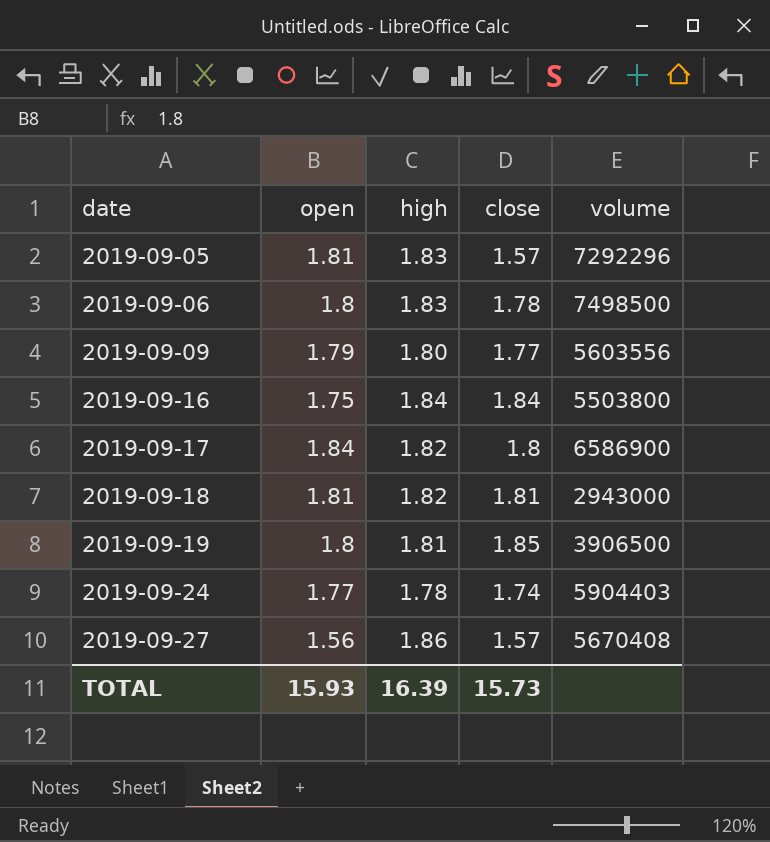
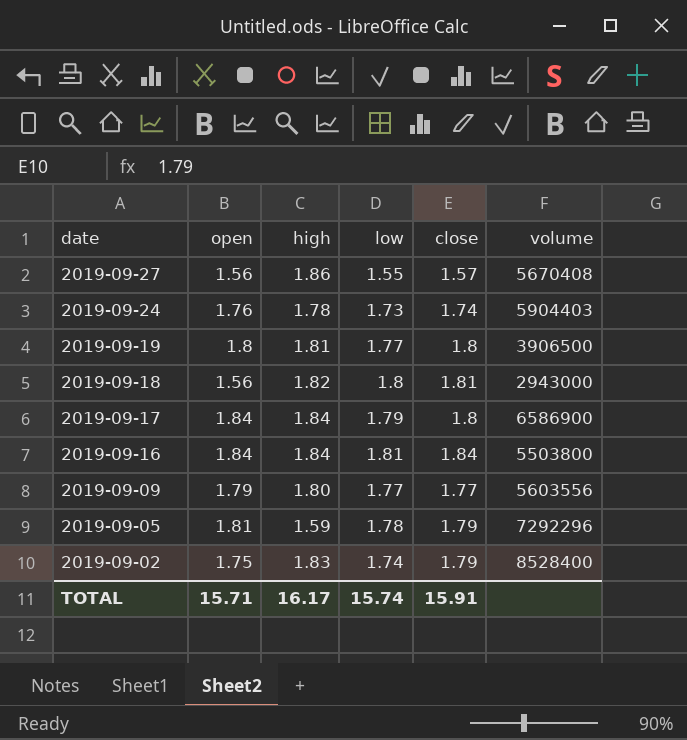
row order: date ascending -> date descending
column low | position: none -> 4
row 2019-09-06: 1.8 | 1.83 | 1.78 | 7498500 -> none
2019-09-24 | open: 1.77 -> 1.76
2019-09-19 | close: 1.85 -> 1.8
2019-09-18 | open: 1.81 -> 1.56
2019-09-17 | high: 1.82 -> 1.84
2019-09-16 | open: 1.75 -> 1.84
2019-09-05 | high: 1.83 -> 1.59
2019-09-05 | close: 1.57 -> 1.79
row 2019-09-02: none -> 1.75 | 1.83 | 1.74 | 1.79 | 8528400
TOTAL | open: 15.93 -> 15.71
TOTAL | high: 16.39 -> 16.17
TOTAL | close: 15.73 -> 15.91

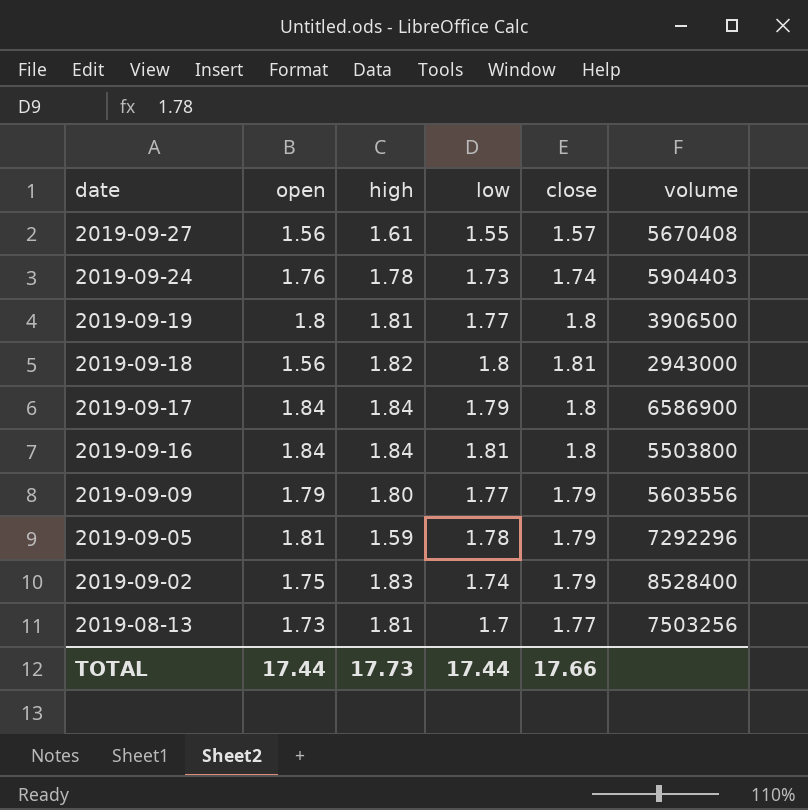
2019-09-27 | high: 1.86 -> 1.61
2019-09-16 | close: 1.84 -> 1.8
2019-09-09 | close: 1.77 -> 1.79
row 2019-08-13: none -> 1.73 | 1.81 | 1.7 | 1.77 | 7503256
TOTAL | open: 15.71 -> 17.44
TOTAL | high: 16.17 -> 17.73
TOTAL | low: 15.74 -> 17.44
TOTAL | close: 15.91 -> 17.66

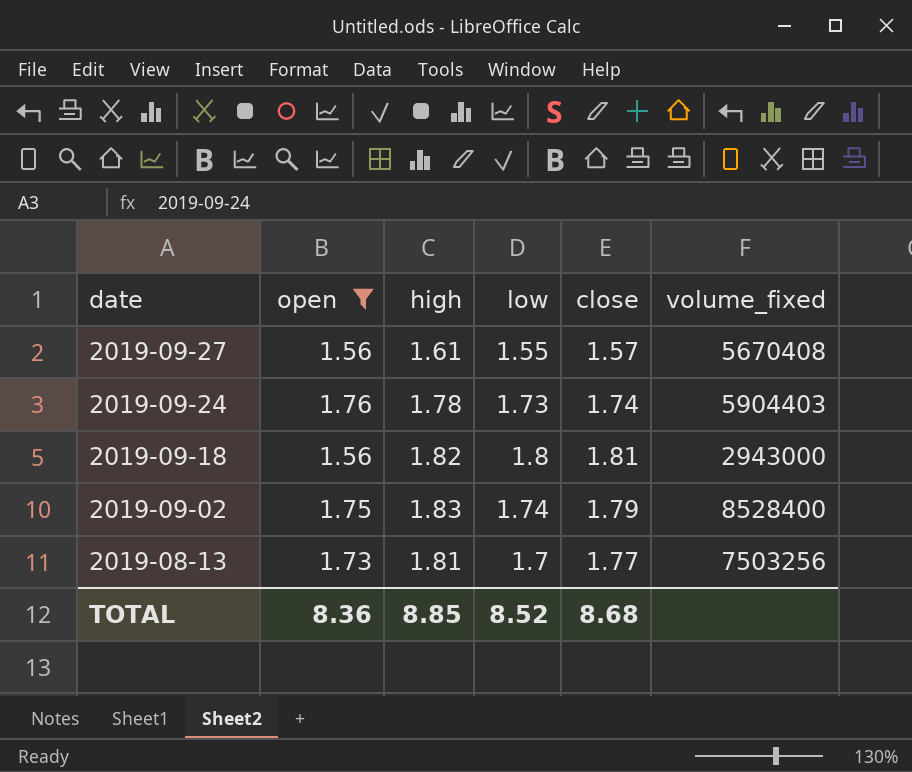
filter: none -> open <= 1.76
column name: volume -> volume_fixed
TOTAL | open: 17.44 -> 8.36
TOTAL | high: 17.73 -> 8.85
TOTAL | low: 17.44 -> 8.52
TOTAL | close: 17.66 -> 8.68

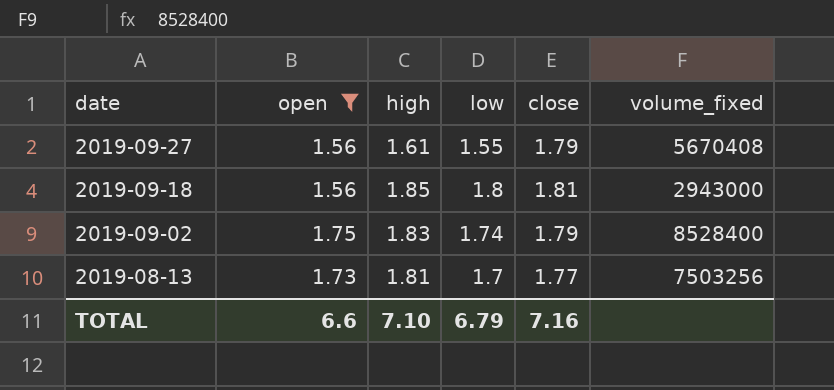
row 2019-09-24: 1.76 | 1.78 | 1.73 | 1.74 | 5904403 -> none
2019-09-27 | close: 1.57 -> 1.79
2019-09-18 | high: 1.82 -> 1.85
TOTAL | open: 8.36 -> 6.6
TOTAL | high: 8.85 -> 7.10
TOTAL | low: 8.52 -> 6.79
TOTAL | close: 8.68 -> 7.16

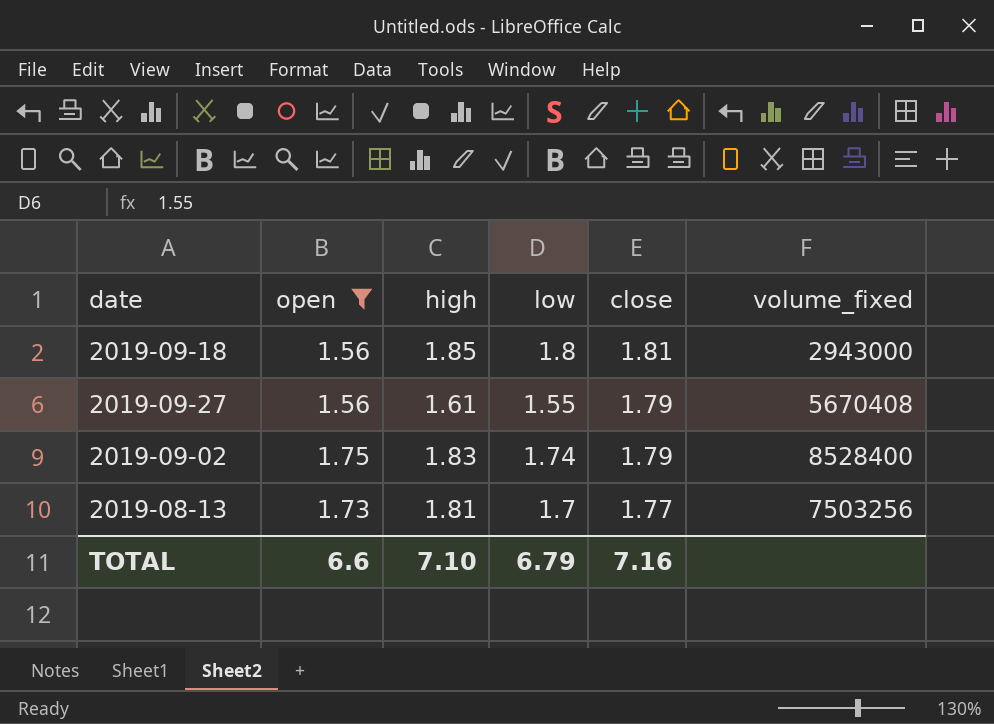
row order: date descending -> close descending

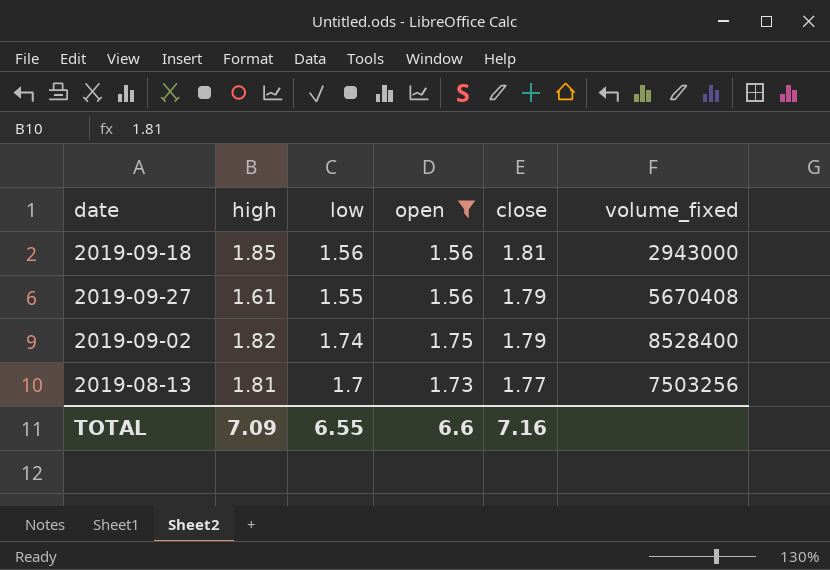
column open | position: 2 -> 4
2019-09-18 | low: 1.8 -> 1.56
2019-09-02 | high: 1.83 -> 1.82
TOTAL | high: 7.10 -> 7.09
TOTAL | low: 6.79 -> 6.55

